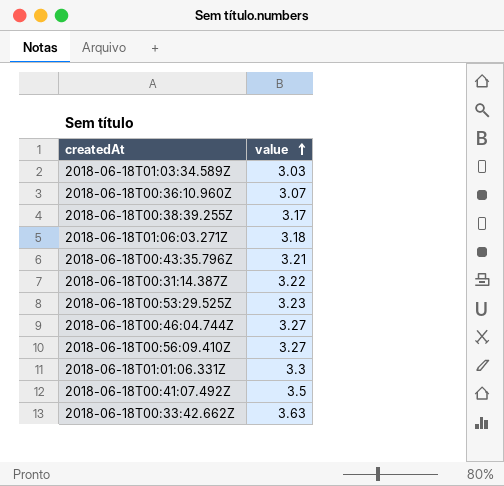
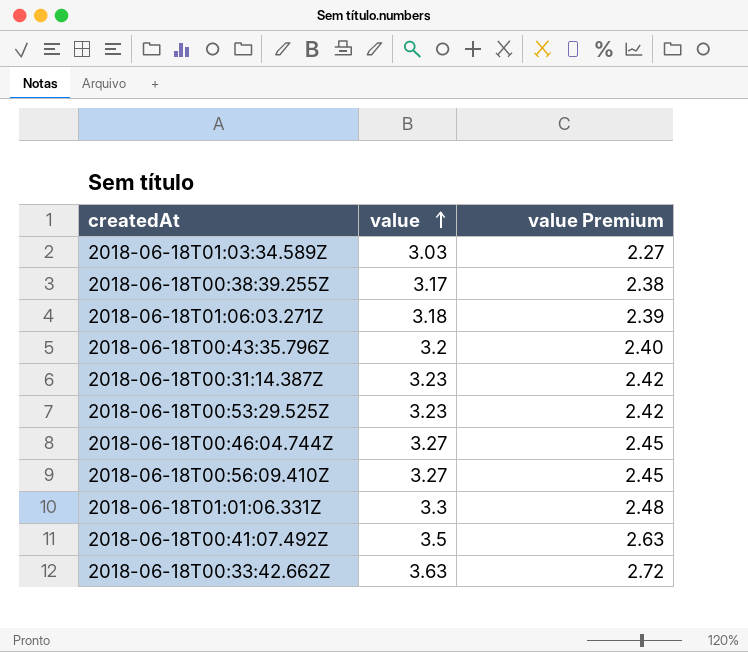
column value Premium | formula: none -> [value] * 0.75
row 2018-06-18T00:36:10.960Z: 3.07 -> none
2018-06-18T00:43:35.796Z | value: 3.21 -> 3.2
2018-06-18T00:31:14.387Z | value: 3.22 -> 3.23

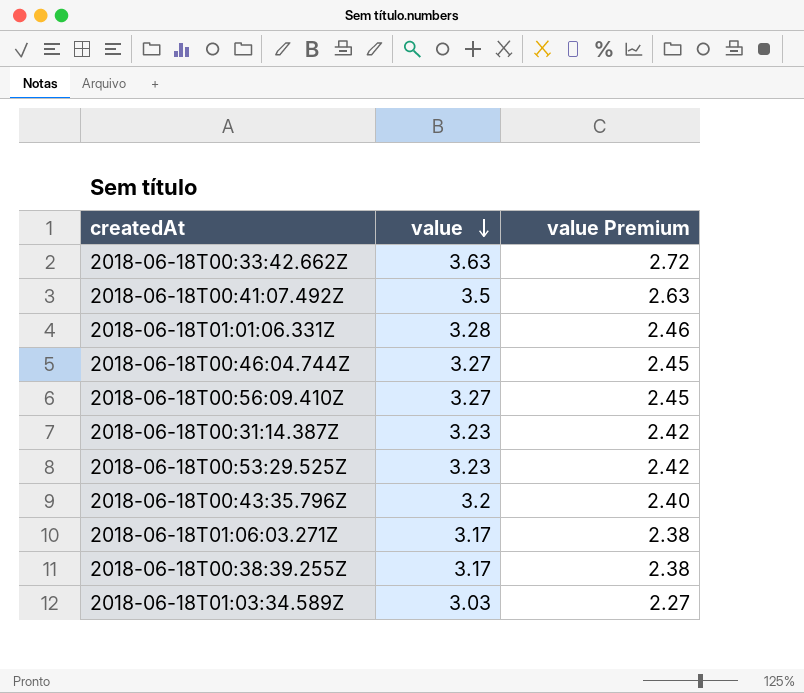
row order: value ascending -> value descending
2018-06-18T01:01:06.331Z | value: 3.3 -> 3.28
2018-06-18T01:01:06.331Z | value Premium: 2.48 -> 2.46
2018-06-18T01:06:03.271Z | value: 3.18 -> 3.17
2018-06-18T01:06:03.271Z | value Premium: 2.39 -> 2.38

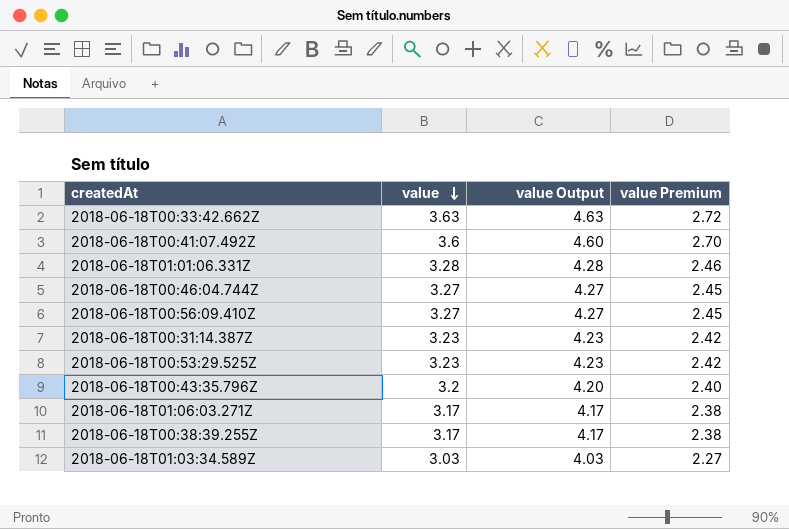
column value Output | formula: none -> [value] + 1
2018-06-18T00:41:07.492Z | value: 3.5 -> 3.6
2018-06-18T00:41:07.492Z | value Premium: 2.63 -> 2.70

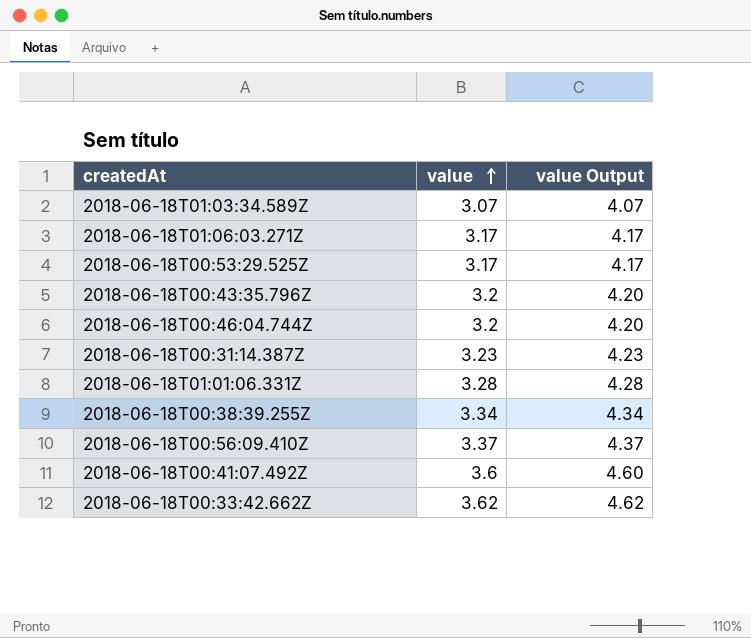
row order: value descending -> value ascending
column value Premium | formula: [value] * 0.75 -> none
2018-06-18T01:03:34.589Z | value: 3.03 -> 3.07
2018-06-18T01:03:34.589Z | value Output: 4.03 -> 4.07
2018-06-18T00:53:29.525Z | value: 3.23 -> 3.17
2018-06-18T00:53:29.525Z | value Output: 4.23 -> 4.17
2018-06-18T00:46:04.744Z | value: 3.27 -> 3.2
2018-06-18T00:46:04.744Z | value Output: 4.27 -> 4.20
2018-06-18T00:38:39.255Z | value: 3.17 -> 3.34
2018-06-18T00:38:39.255Z | value Output: 4.17 -> 4.34
2018-06-18T00:56:09.410Z | value: 3.27 -> 3.37
2018-06-18T00:56:09.410Z | value Output: 4.27 -> 4.37
2018-06-18T00:33:42.662Z | value: 3.63 -> 3.62
2018-06-18T00:33:42.662Z | value Output: 4.63 -> 4.62

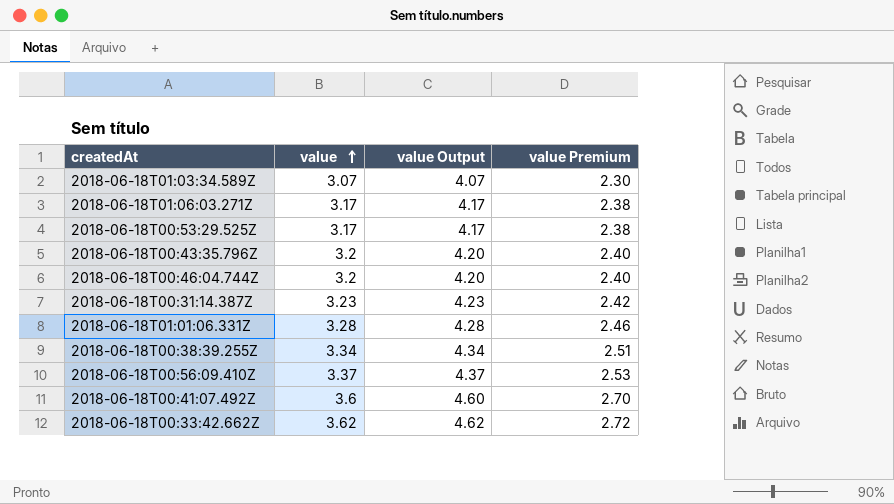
column value Premium | formula: none -> [value] * 0.75

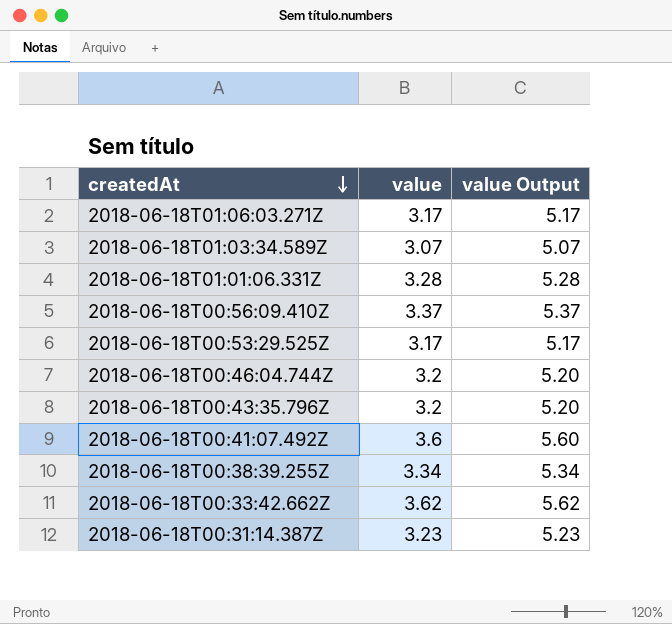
row order: value ascending -> createdAt descending
column value Premium | formula: [value] * 0.75 -> none
column value Output | formula: [value] + 1 -> [value] + 2

